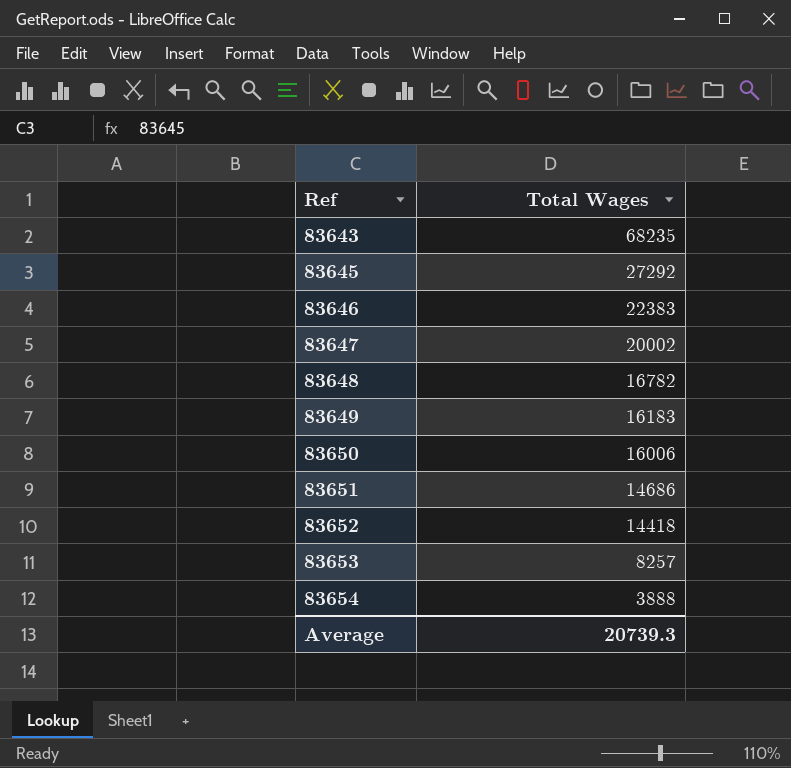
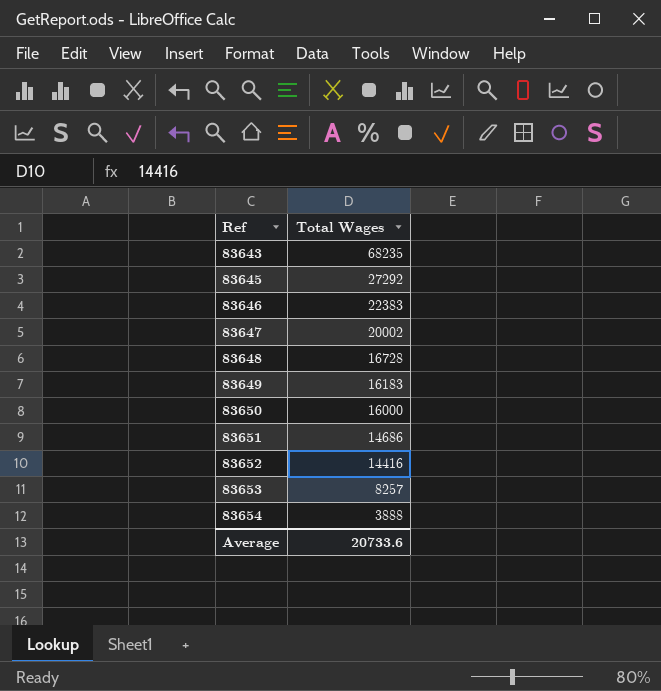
83648 | Total Wages: 16782 -> 16728
83650 | Total Wages: 16006 -> 16000
83652 | Total Wages: 14418 -> 14416
Average | Total Wages: 20739.3 -> 20733.6

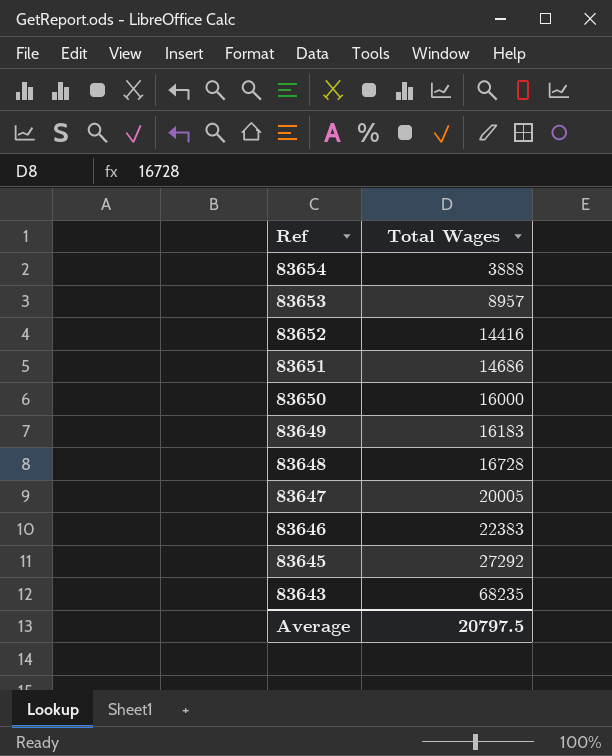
row order: Ref ascending -> Ref descending
83653 | Total Wages: 8257 -> 8957
83647 | Total Wages: 20002 -> 20005
Average | Total Wages: 20733.6 -> 20797.5

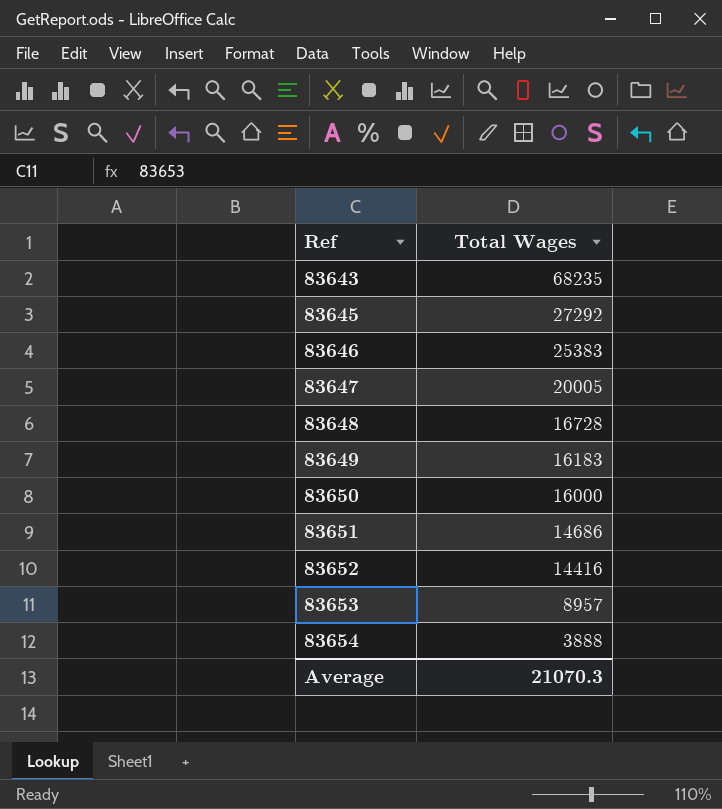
row order: Ref descending -> Ref ascending
83646 | Total Wages: 22383 -> 25383
Average | Total Wages: 20797.5 -> 21070.3

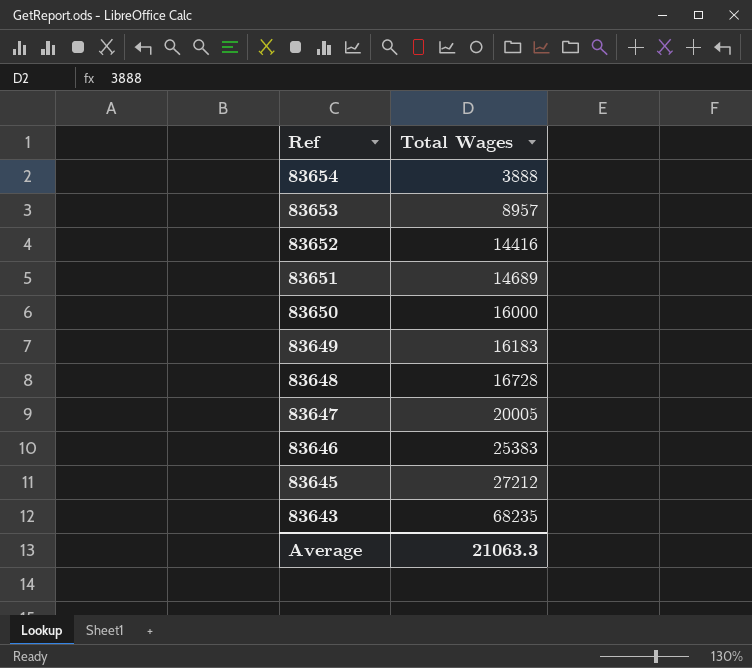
row order: Ref ascending -> Ref descending
83651 | Total Wages: 14686 -> 14689
83645 | Total Wages: 27292 -> 27212
Average | Total Wages: 21070.3 -> 21063.3

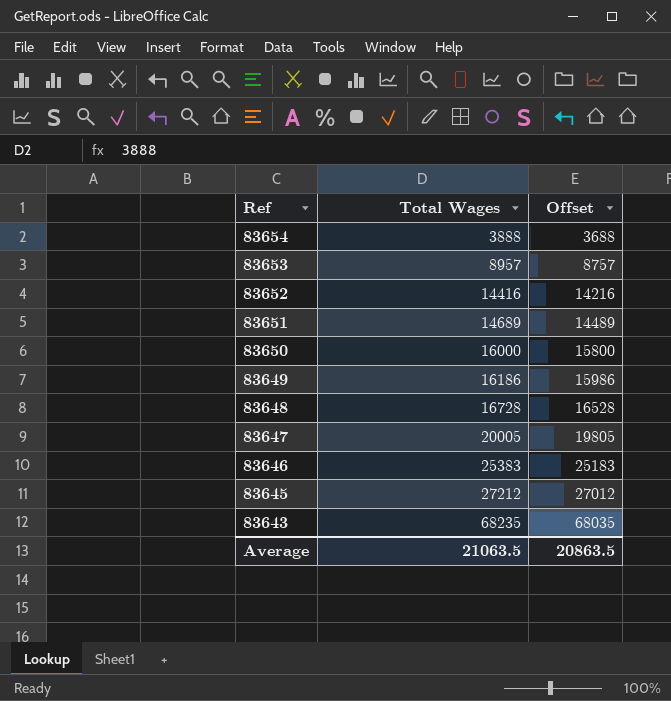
column Offset | formula: none -> [Total Wages] - 200
83649 | Total Wages: 16183 -> 16186
Average | Total Wages: 21063.3 -> 21063.5

